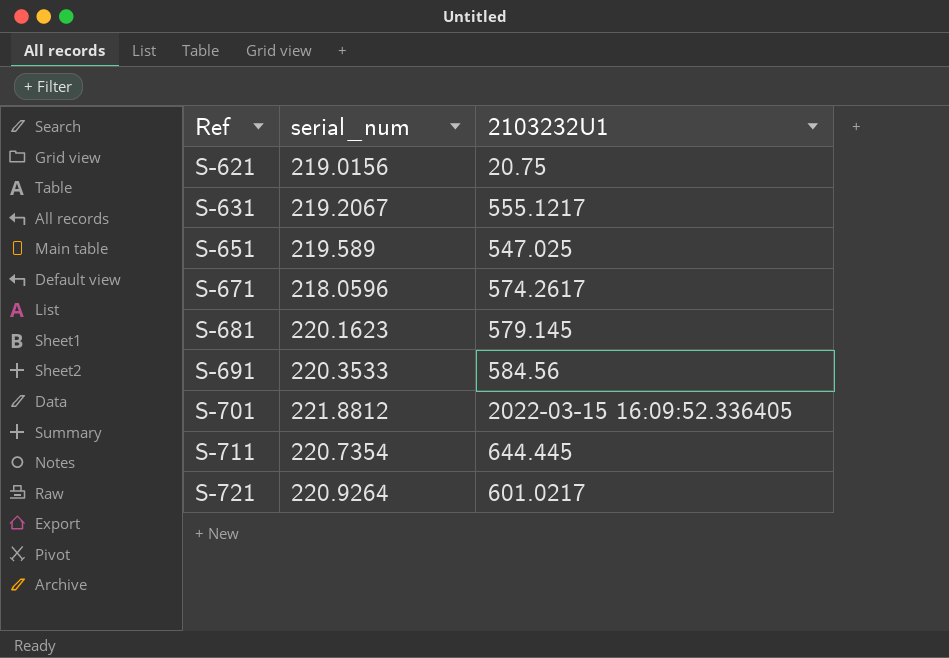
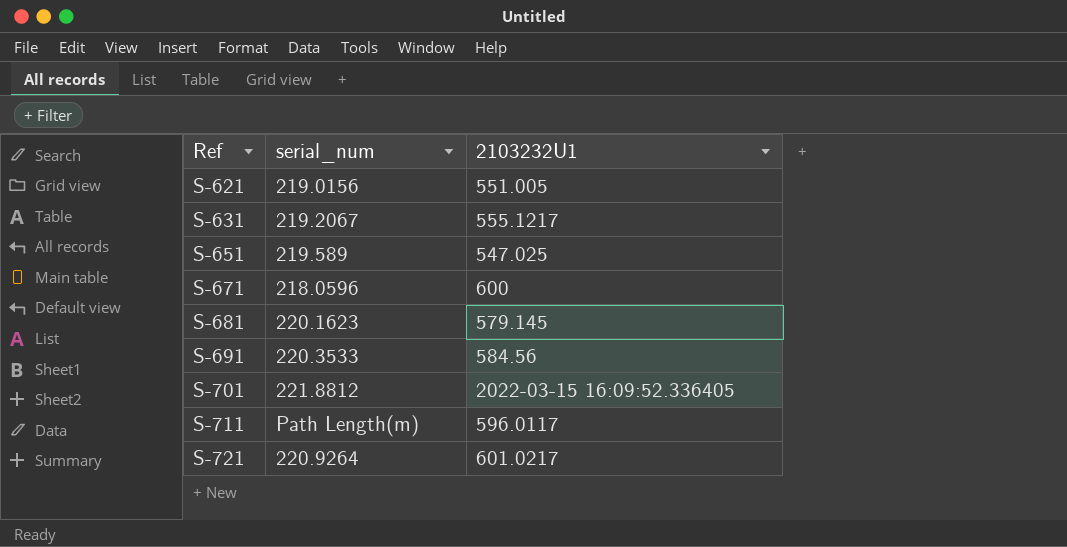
S-621 | 2103232U1: 20.75 -> 551.005
S-671 | 2103232U1: 574.2617 -> 600
S-711 | serial_num: 220.7354 -> Path Length(m)
S-711 | 2103232U1: 644.445 -> 596.0117

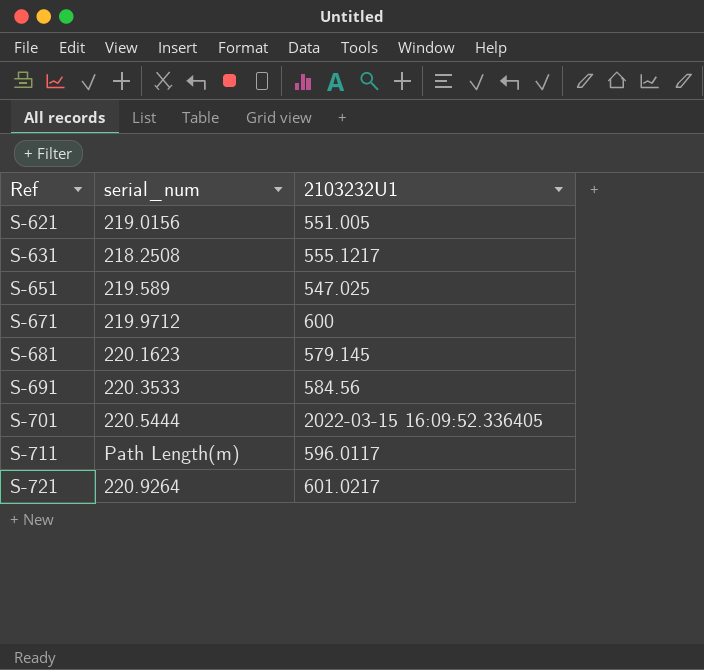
S-631 | serial_num: 219.2067 -> 218.2508
S-671 | serial_num: 218.0596 -> 219.9712
S-701 | serial_num: 221.8812 -> 220.5444

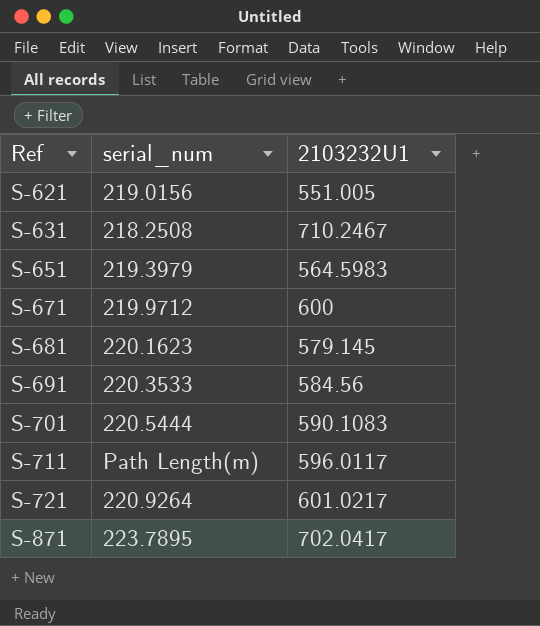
S-631 | 2103232U1: 555.1217 -> 710.2467
S-651 | serial_num: 219.589 -> 219.3979
S-651 | 2103232U1: 547.025 -> 564.5983
S-701 | 2103232U1: 2022-03-15 16:09:52.336405 -> 590.1083
row S-871: none -> 223.7895 | 702.0417

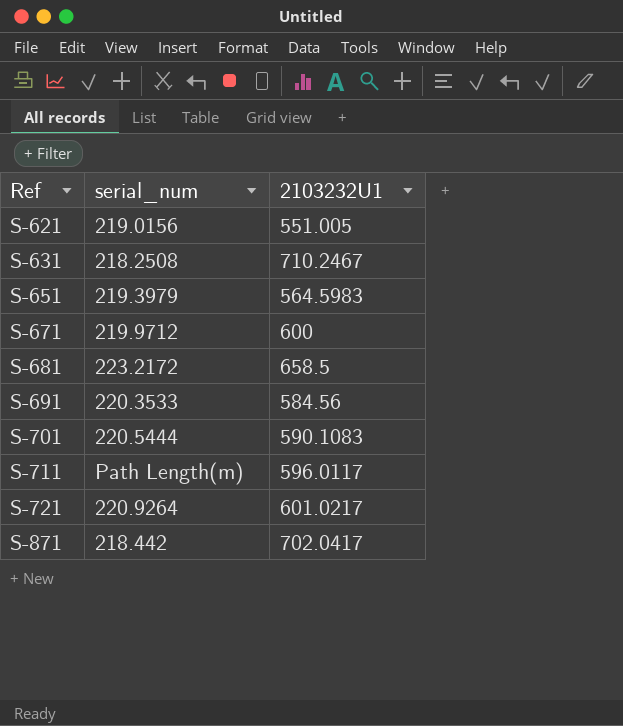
S-681 | serial_num: 220.1623 -> 223.2172
S-681 | 2103232U1: 579.145 -> 658.5
S-871 | serial_num: 223.7895 -> 218.442

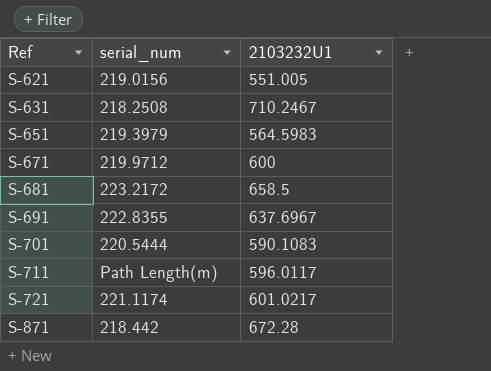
S-691 | serial_num: 220.3533 -> 222.8355
S-691 | 2103232U1: 584.56 -> 637.6967
S-721 | serial_num: 220.9264 -> 221.1174
S-871 | 2103232U1: 702.0417 -> 672.28

